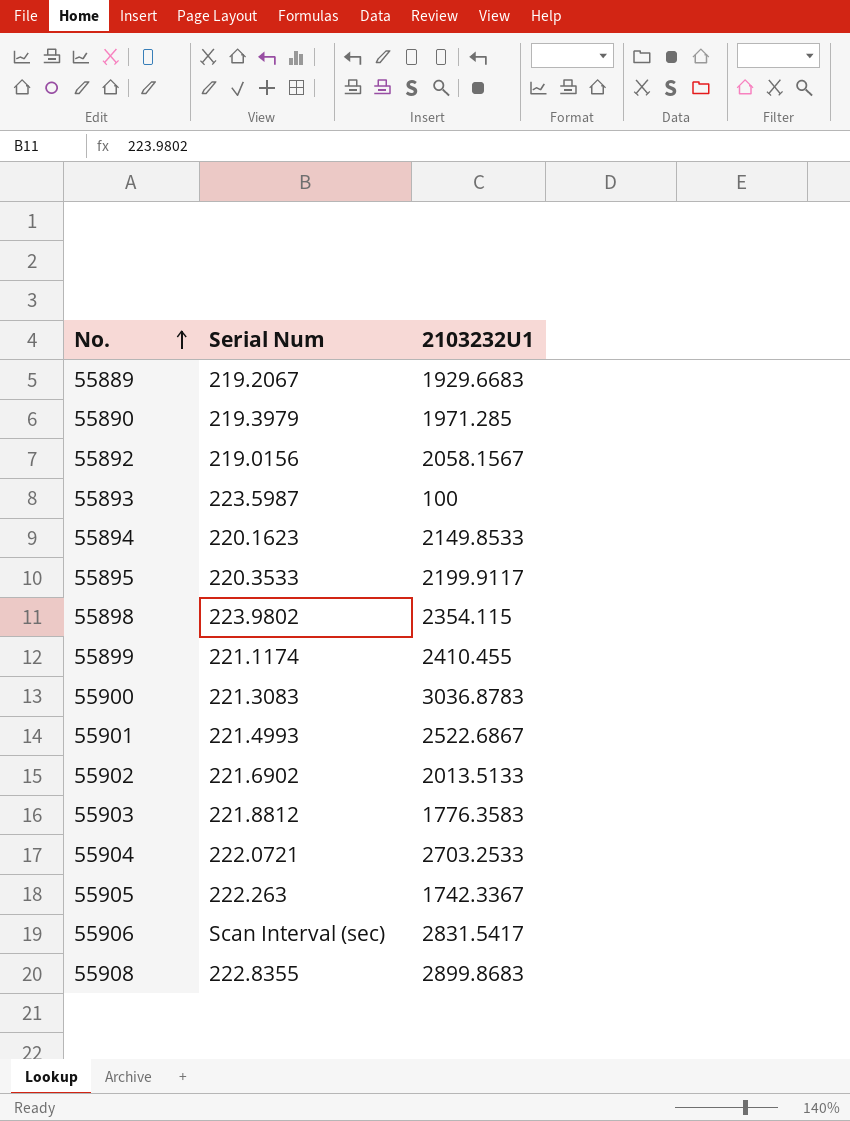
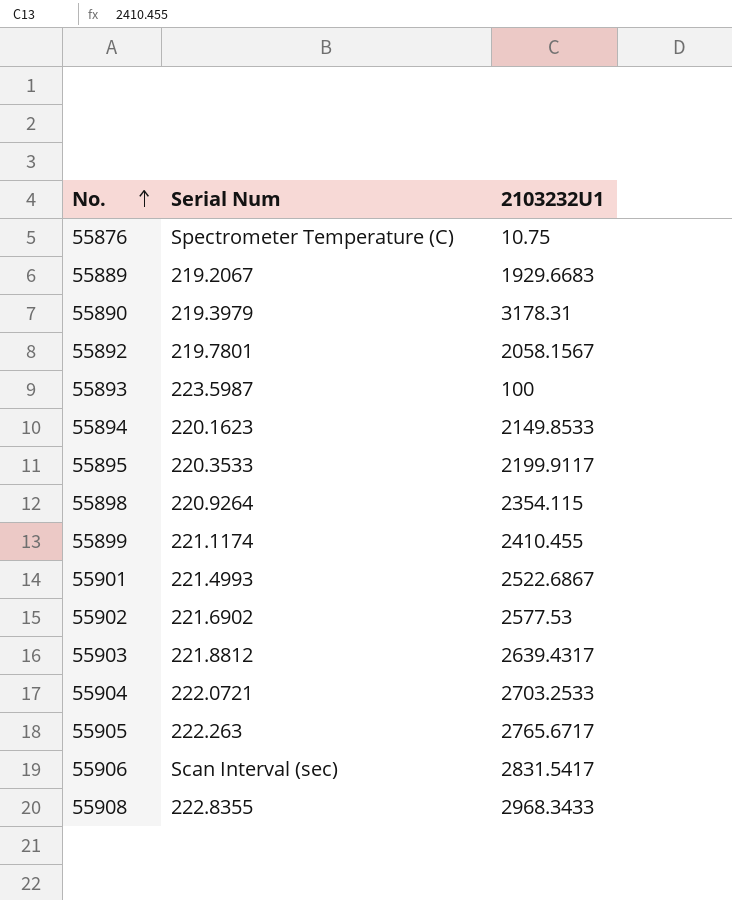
row 55900: 221.3083 | 3036.8783 -> none
row 55876: none -> Spectrometer Temperature (C) | 10.75
55890 | 2103232U1: 1971.285 -> 3178.31
55892 | Serial Num: 219.0156 -> 219.7801
55898 | Serial Num: 223.9802 -> 220.9264
55902 | 2103232U1: 2013.5133 -> 2577.53
55903 | 2103232U1: 1776.3583 -> 2639.4317
55905 | 2103232U1: 1742.3367 -> 2765.6717
55908 | 2103232U1: 2899.8683 -> 2968.3433

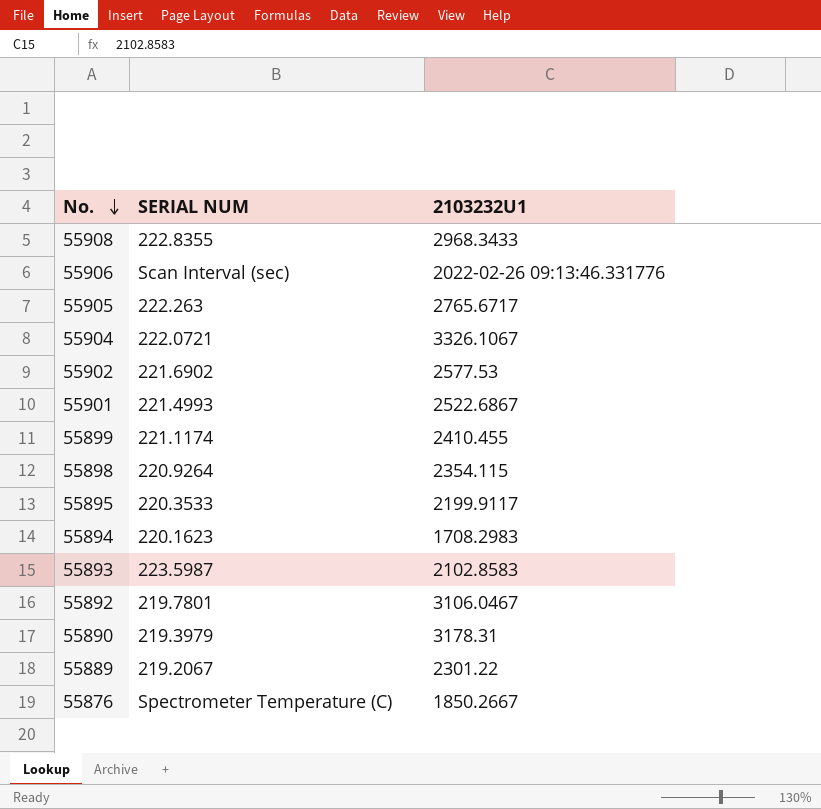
row order: No. ascending -> No. descending
column name: Serial Num -> SERIAL NUM
row 55903: 221.8812 | 2639.4317 -> none
55906 | 2103232U1: 2831.5417 -> 2022-02-26 09:13:46.331776
55904 | 2103232U1: 2703.2533 -> 3326.1067
55894 | 2103232U1: 2149.8533 -> 1708.2983
55893 | 2103232U1: 100 -> 2102.8583
55892 | 2103232U1: 2058.1567 -> 3106.0467
55889 | 2103232U1: 1929.6683 -> 2301.22
55876 | 2103232U1: 10.75 -> 1850.2667

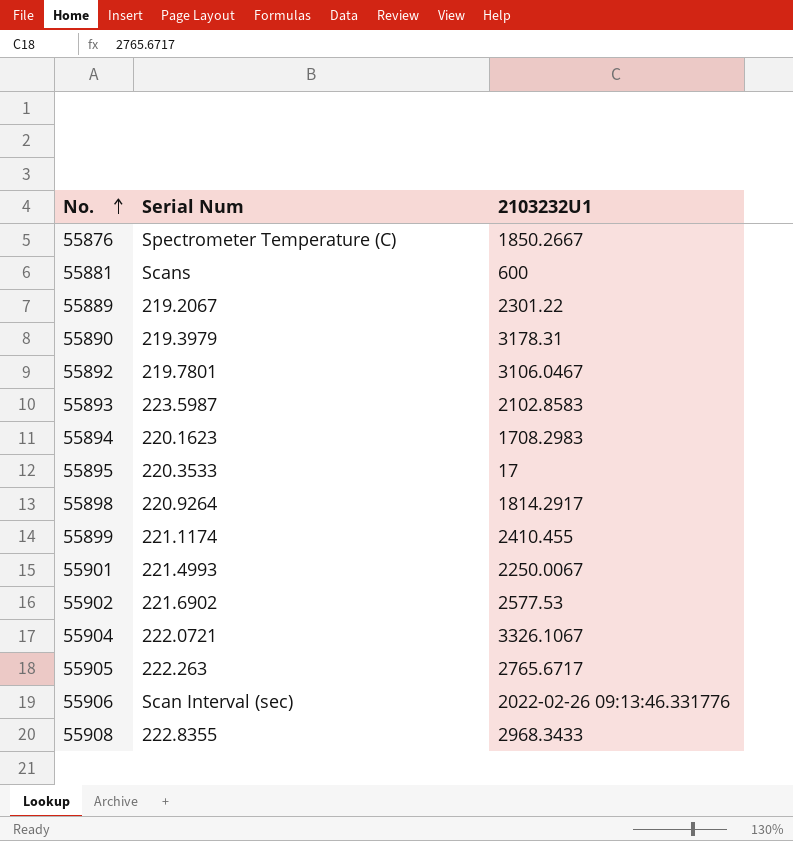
row order: No. descending -> No. ascending
column name: SERIAL NUM -> Serial Num
row 55881: none -> Scans | 600
55895 | 2103232U1: 2199.9117 -> 17
55898 | 2103232U1: 2354.115 -> 1814.2917
55901 | 2103232U1: 2522.6867 -> 2250.0067

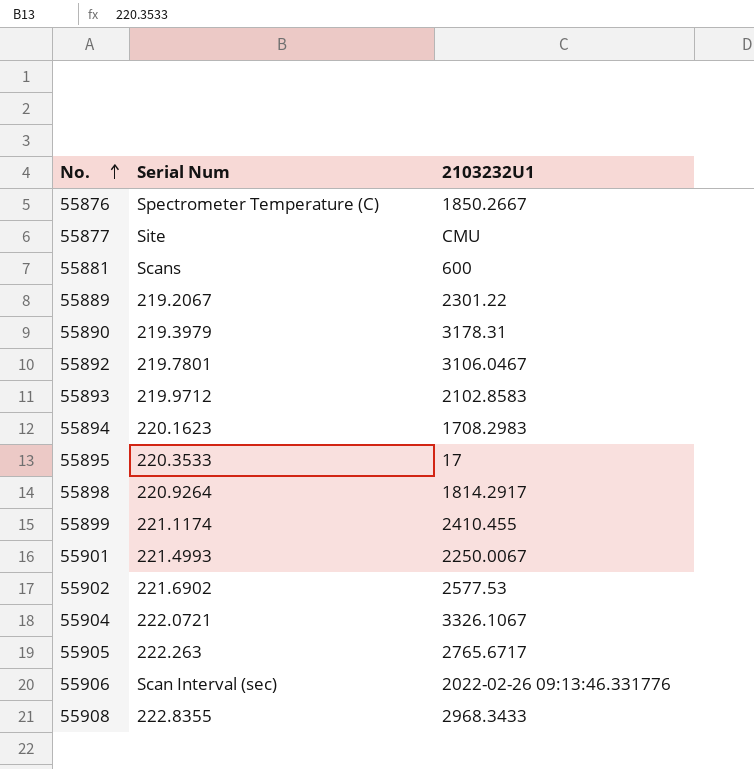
row 55877: none -> Site | CMU
55893 | Serial Num: 223.5987 -> 219.9712

